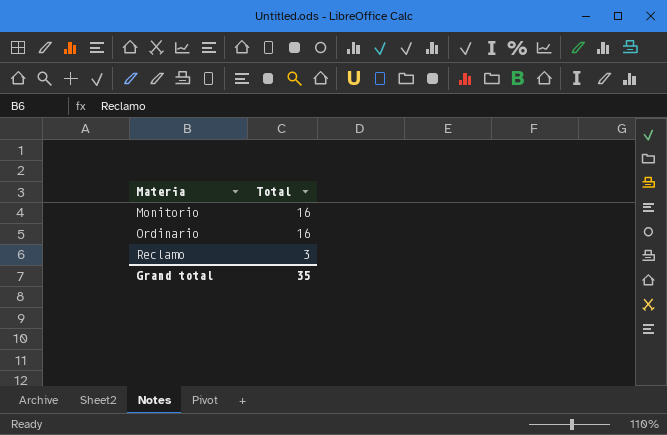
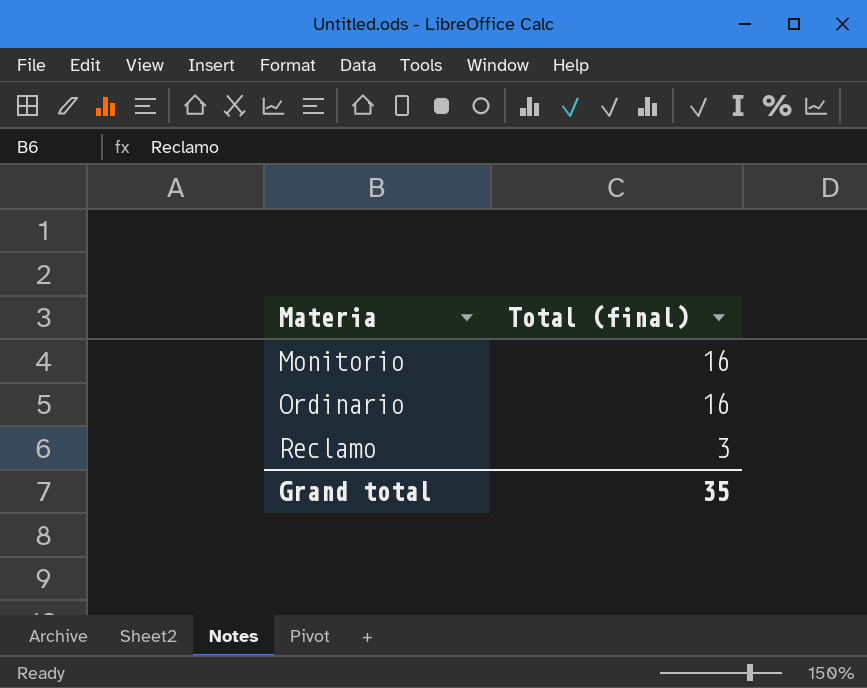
column name: Total -> Total (final)

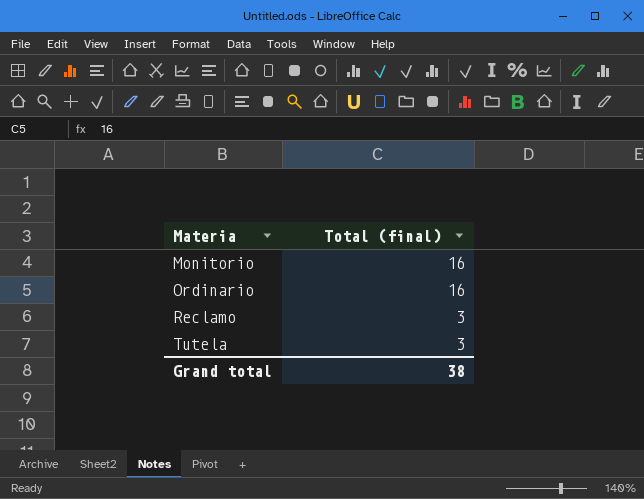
row Tutela: none -> 3
Grand total | Total (final): 35 -> 38

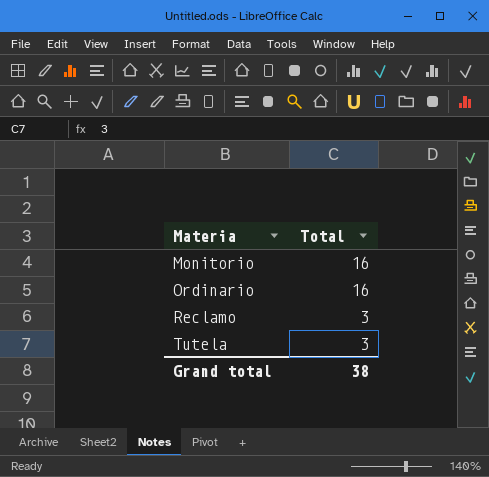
column name: Total (final) -> Total

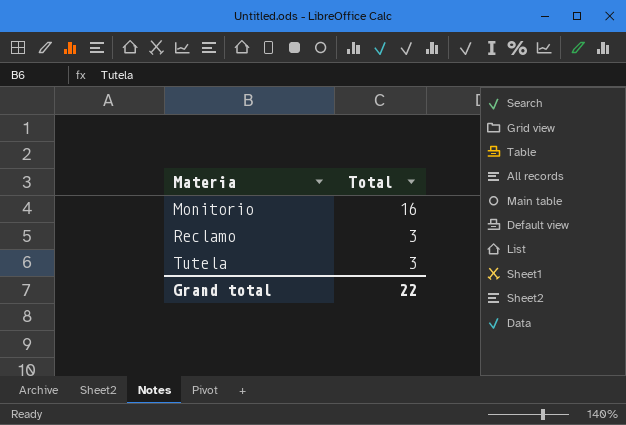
row Ordinario: 16 -> none
Grand total | Total: 38 -> 22

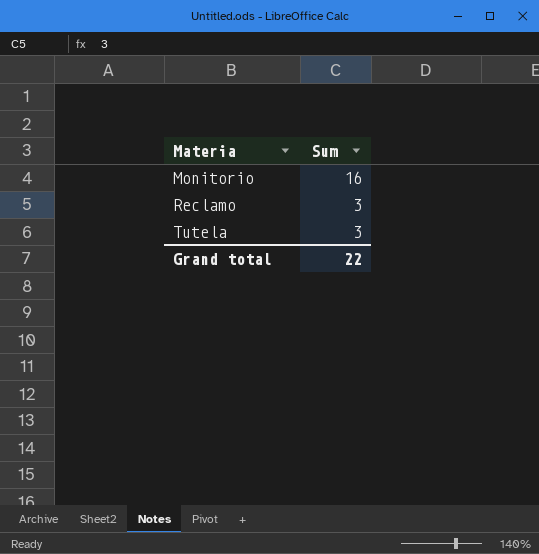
column name: Total -> Sum

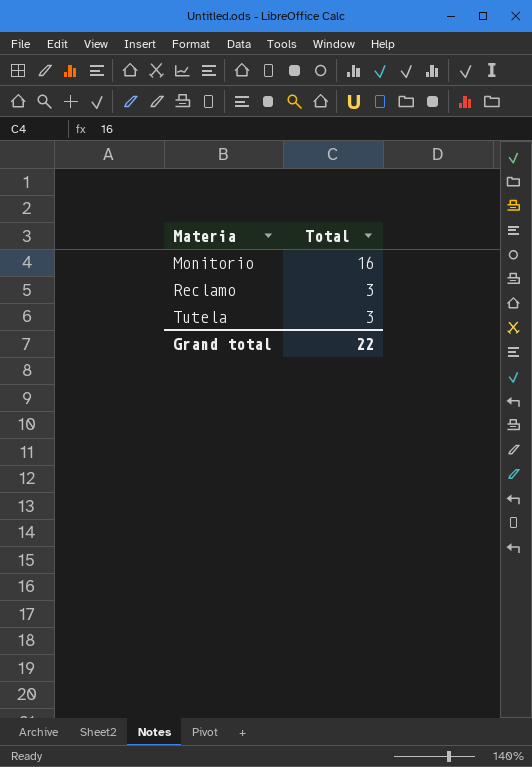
column name: Sum -> Total

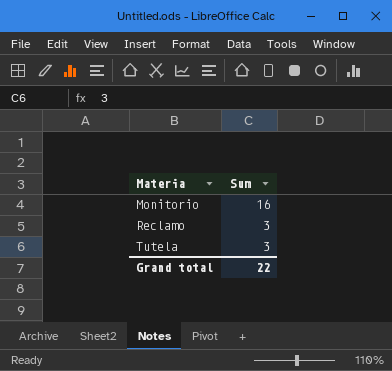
column name: Total -> Sum

